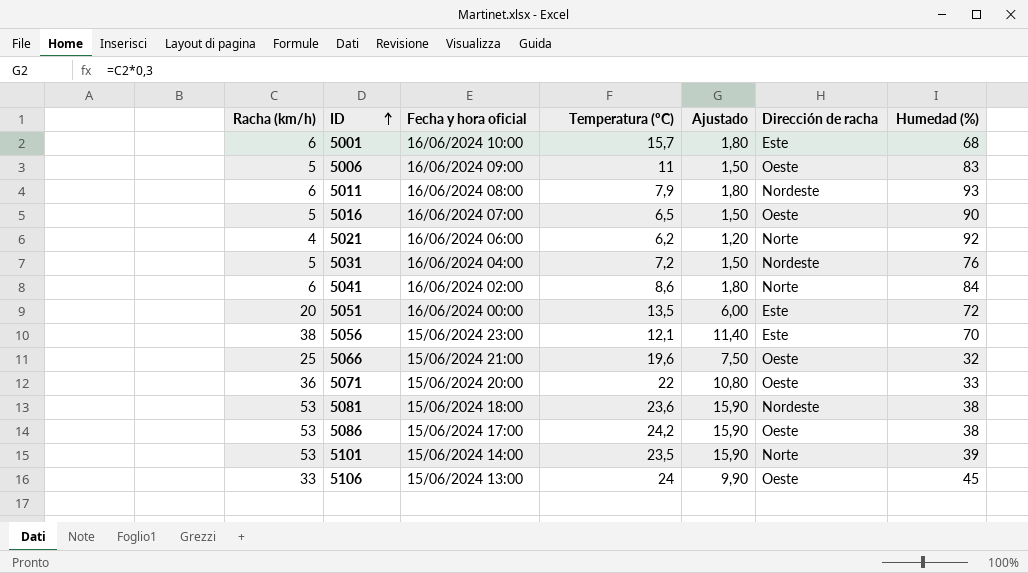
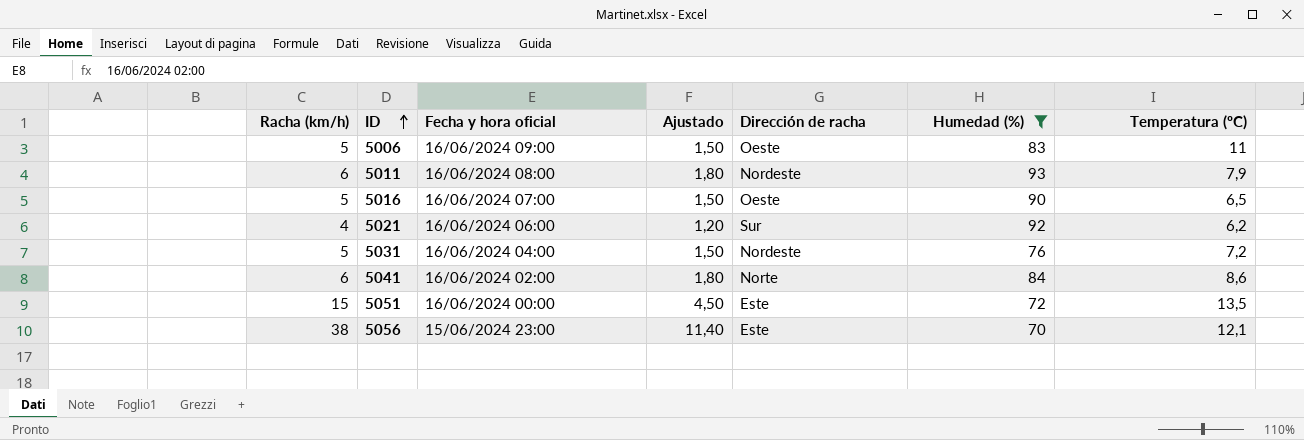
filter: none -> Humedad (%) >= 70
column Temperatura (ºC) | position: 4 -> 7
5021 | Dirección de racha: Norte -> Sur
5051 | Racha (km/h): 20 -> 15
5051 | Ajustado: 6,00 -> 4,50

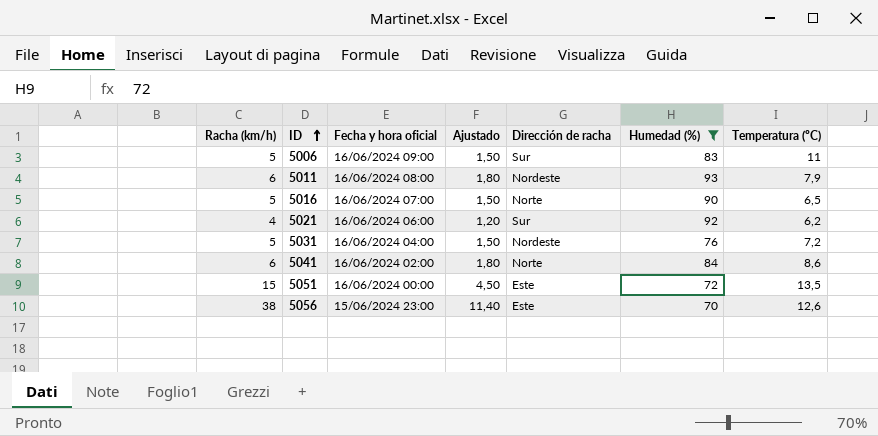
5006 | Dirección de racha: Oeste -> Sur
5016 | Dirección de racha: Oeste -> Norte
5056 | Temperatura (ºC): 12,1 -> 12,6

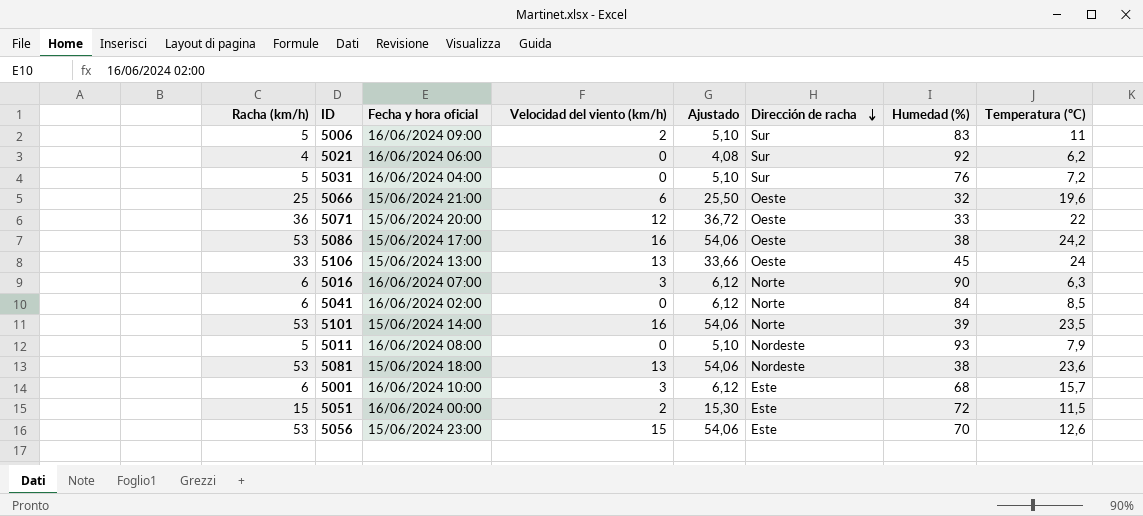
filter: Humedad (%) >= 70 -> none
row order: ID ascending -> Dirección de racha descending
column Velocidad del viento (km/h) | position: none -> 4
column Ajustado | formula: [Racha (km/h)] * 0,3 -> [Racha (km/h)] * 1,02
5031 | Dirección de racha: Nordeste -> Sur
5016 | Racha (km/h): 5 -> 6
5016 | Temperatura (ºC): 6,5 -> 6,3
5041 | Temperatura (ºC): 8,6 -> 8,5
5011 | Racha (km/h): 6 -> 5
5051 | Temperatura (ºC): 13,5 -> 11,5
5056 | Racha (km/h): 38 -> 53

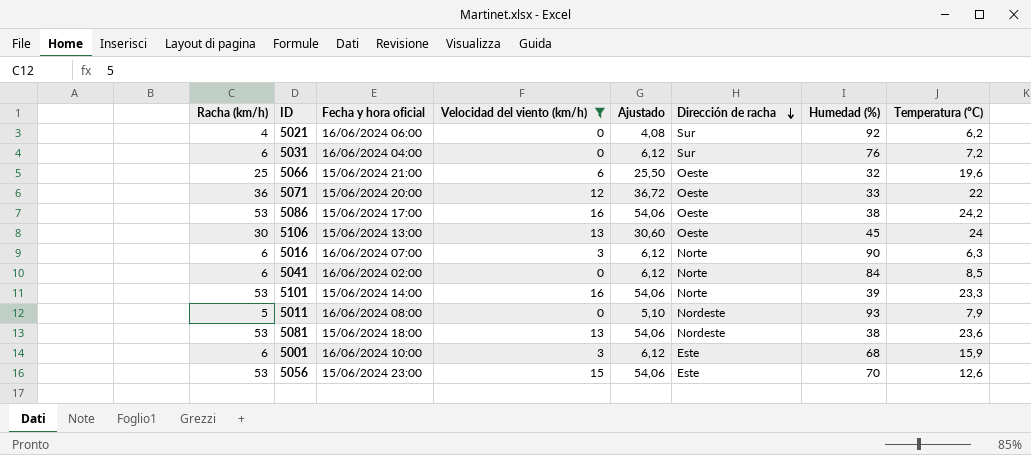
filter: none -> Velocidad del viento (km/h) != 2
5031 | Racha (km/h): 5 -> 6
5031 | Ajustado: 5,10 -> 6,12
5106 | Racha (km/h): 33 -> 30
5106 | Ajustado: 33,66 -> 30,60
5101 | Temperatura (ºC): 23,5 -> 23,3
5001 | Temperatura (ºC): 15,7 -> 15,9

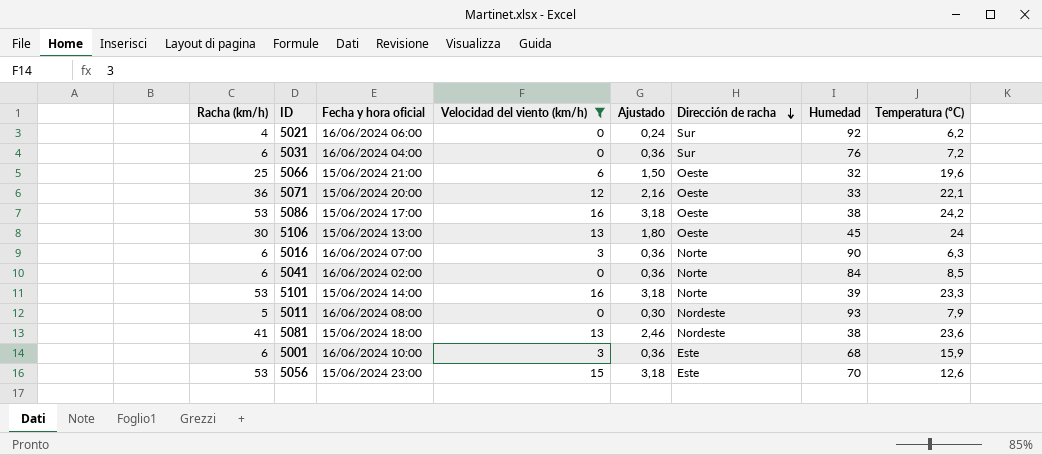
column Ajustado | formula: [Racha (km/h)] * 1,02 -> [Racha (km/h)] * 0,06
column name: Humedad (%) -> Humedad
5071 | Temperatura (ºC): 22 -> 22,1
5081 | Racha (km/h): 53 -> 41

